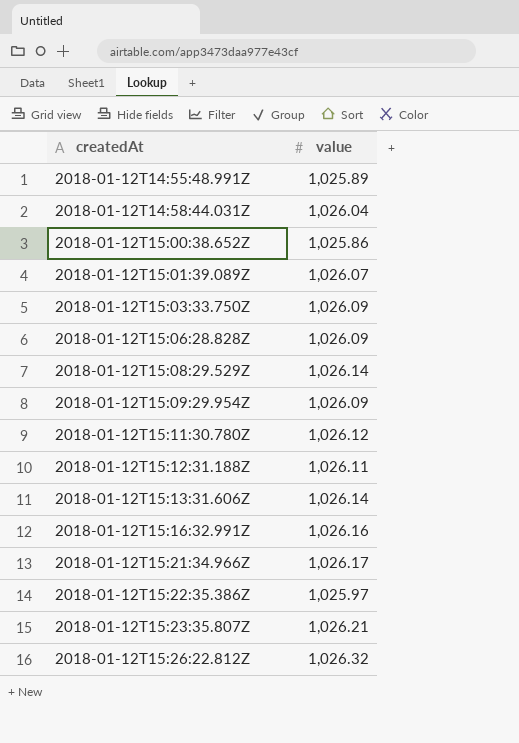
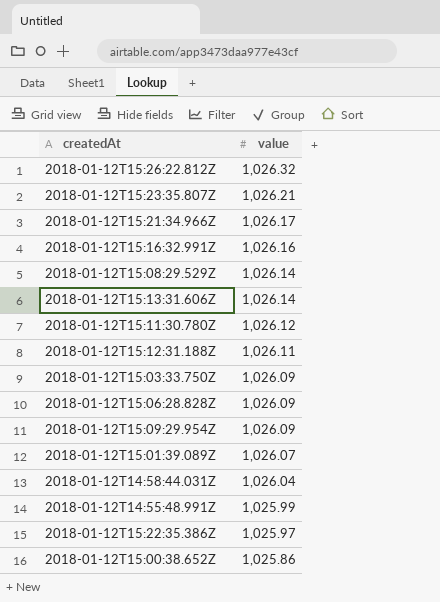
row order: createdAt ascending -> value descending
2018-01-12T14:55:48.991Z | value: 1,025.89 -> 1,025.99

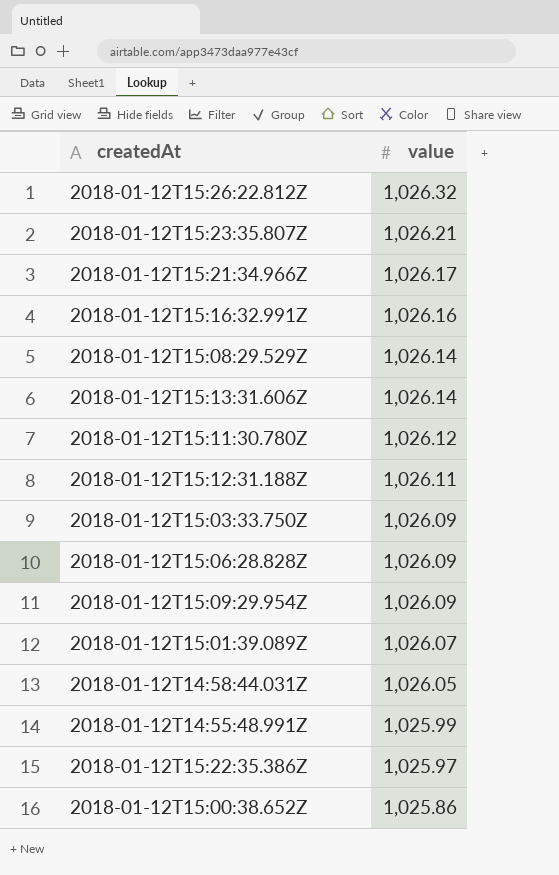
2018-01-12T14:58:44.031Z | value: 1,026.04 -> 1,026.05

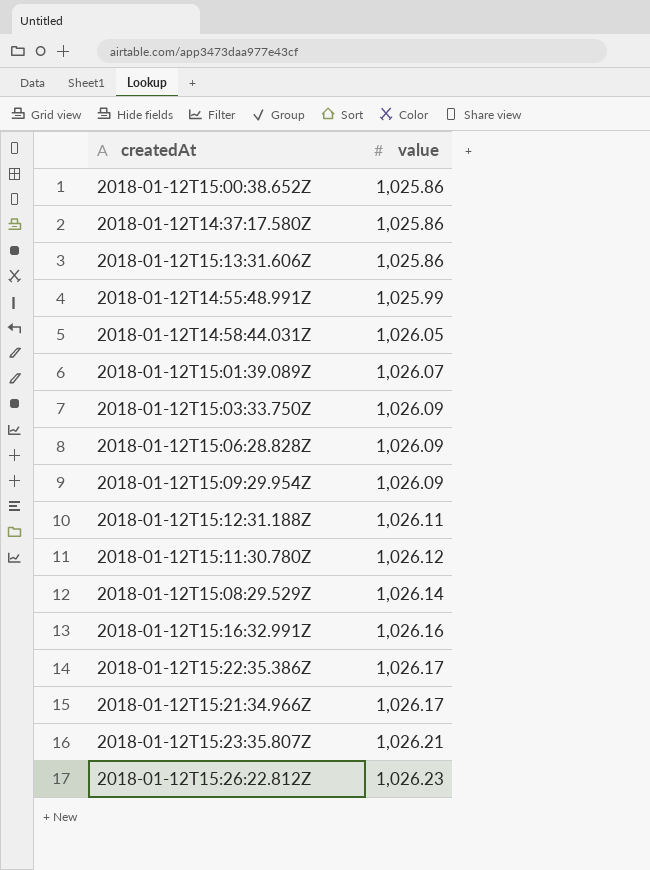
row order: value descending -> value ascending
row 2018-01-12T14:37:17.580Z: none -> 1,025.86
2018-01-12T15:13:31.606Z | value: 1,026.14 -> 1,025.86
2018-01-12T15:22:35.386Z | value: 1,025.97 -> 1,026.17
2018-01-12T15:26:22.812Z | value: 1,026.32 -> 1,026.23

